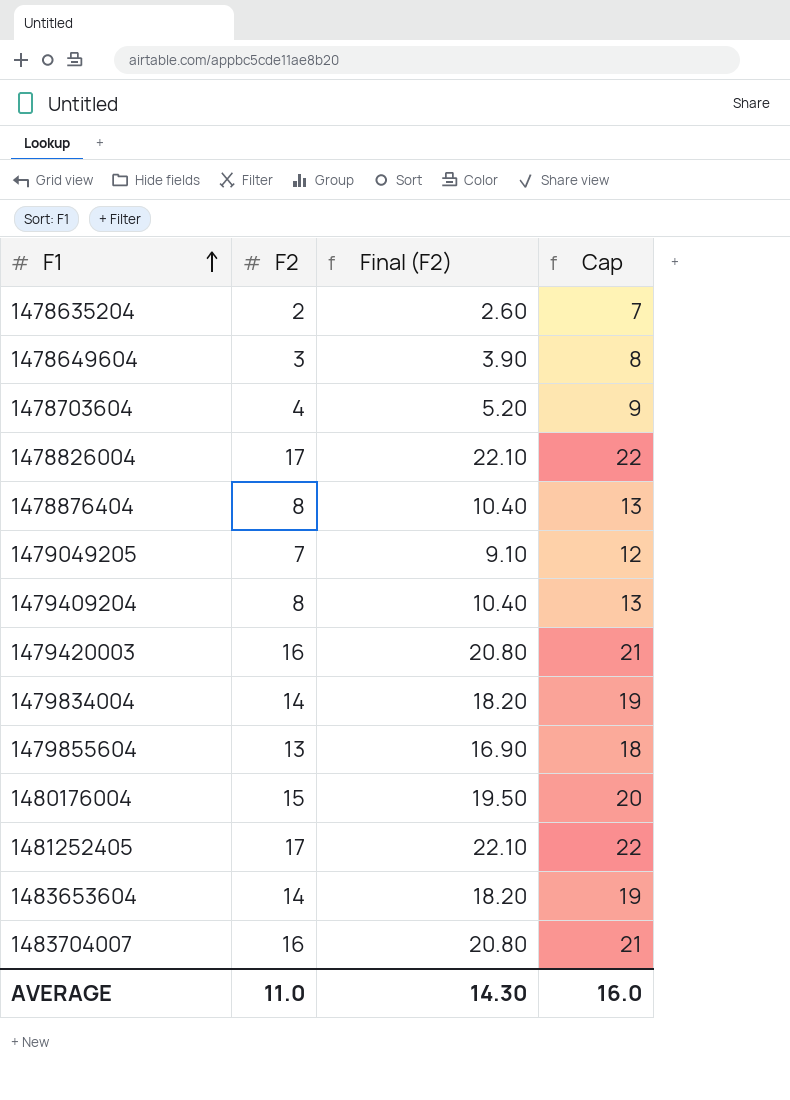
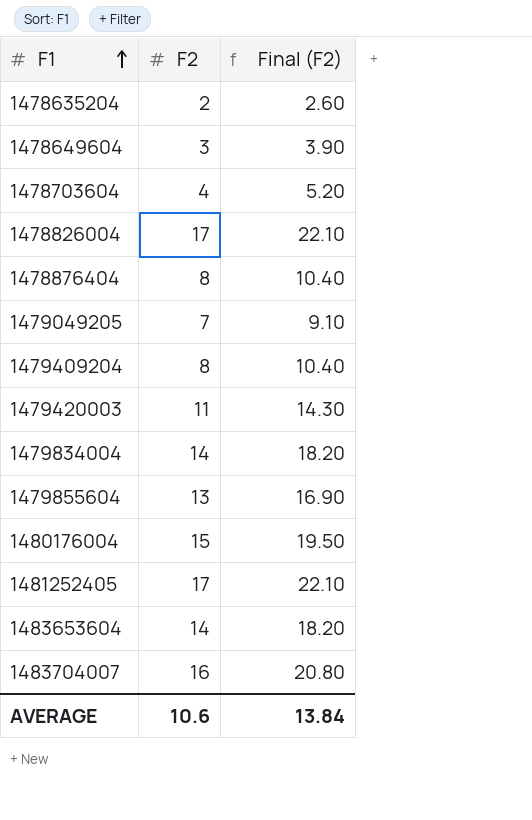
column Cap | formula: [F2] + 5 -> none
1479420003 | F2: 16 -> 11
1479420003 | Final (F2): 20.80 -> 14.30
AVERAGE | F2: 11.0 -> 10.6
AVERAGE | Final (F2): 14.30 -> 13.84

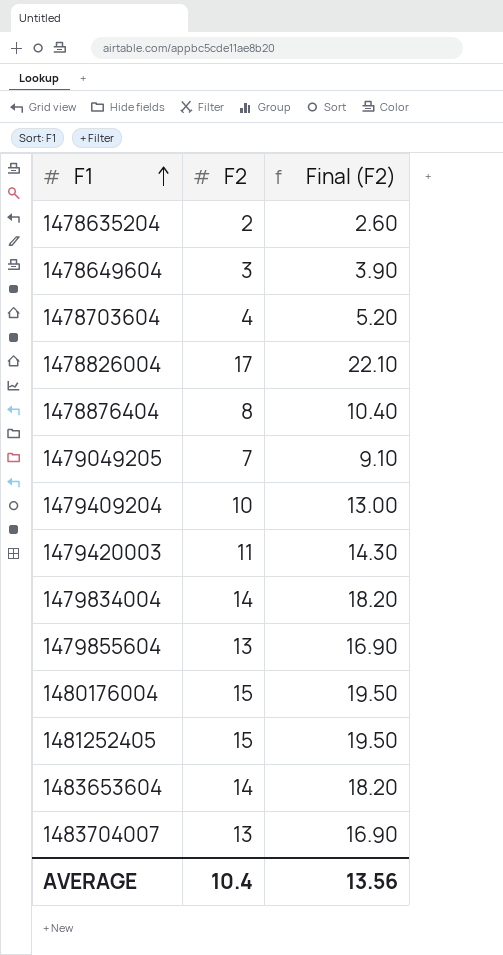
1479409204 | F2: 8 -> 10
1479409204 | Final (F2): 10.40 -> 13.00
1481252405 | F2: 17 -> 15
1481252405 | Final (F2): 22.10 -> 19.50
1483704007 | F2: 16 -> 13
1483704007 | Final (F2): 20.80 -> 16.90
AVERAGE | F2: 10.6 -> 10.4
AVERAGE | Final (F2): 13.84 -> 13.56

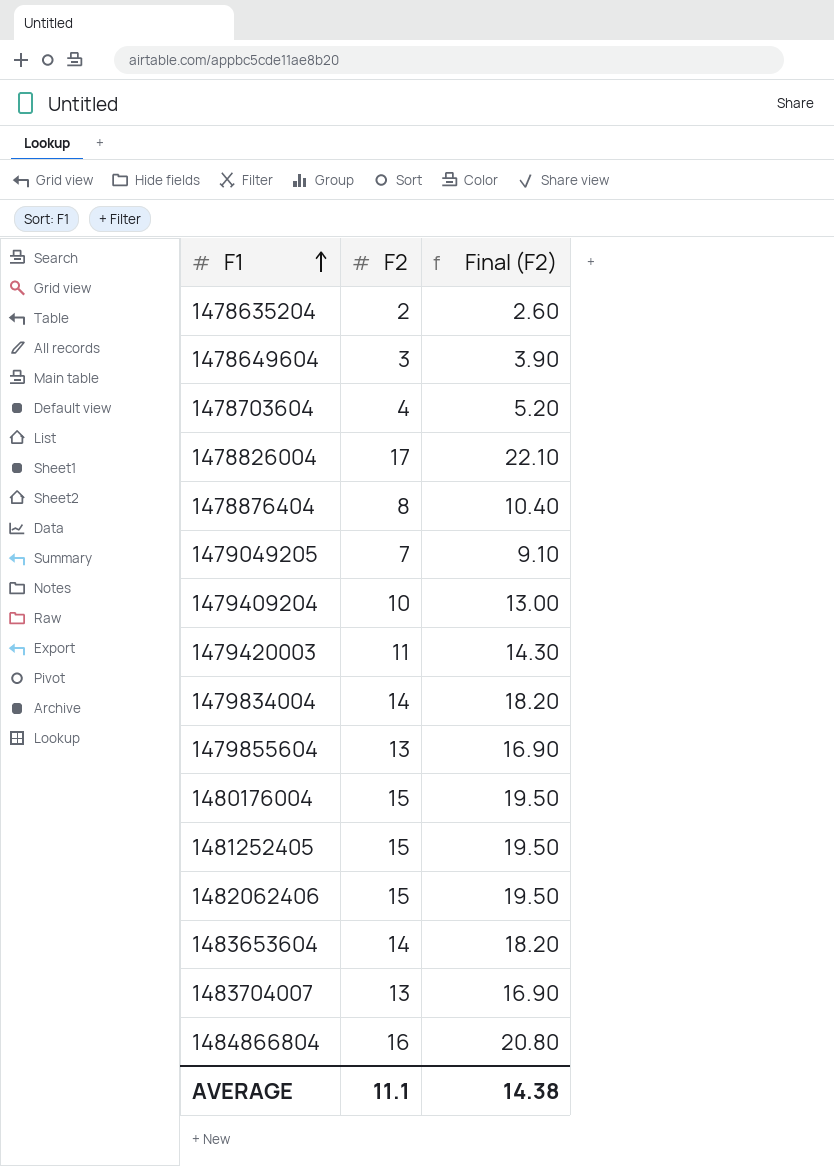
row 1482062406: none -> 15 | 19.50
row 1484866804: none -> 16 | 20.80
AVERAGE | F2: 10.4 -> 11.1
AVERAGE | Final (F2): 13.56 -> 14.38

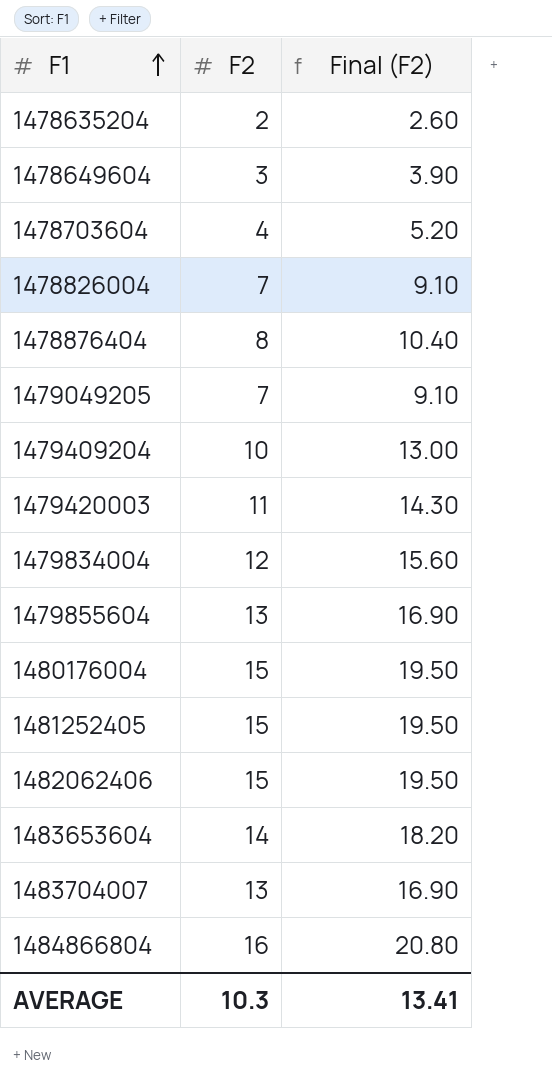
1478826004 | F2: 17 -> 7
1478826004 | Final (F2): 22.10 -> 9.10
1479834004 | F2: 14 -> 12
1479834004 | Final (F2): 18.20 -> 15.60
AVERAGE | F2: 11.1 -> 10.3
AVERAGE | Final (F2): 14.38 -> 13.41

